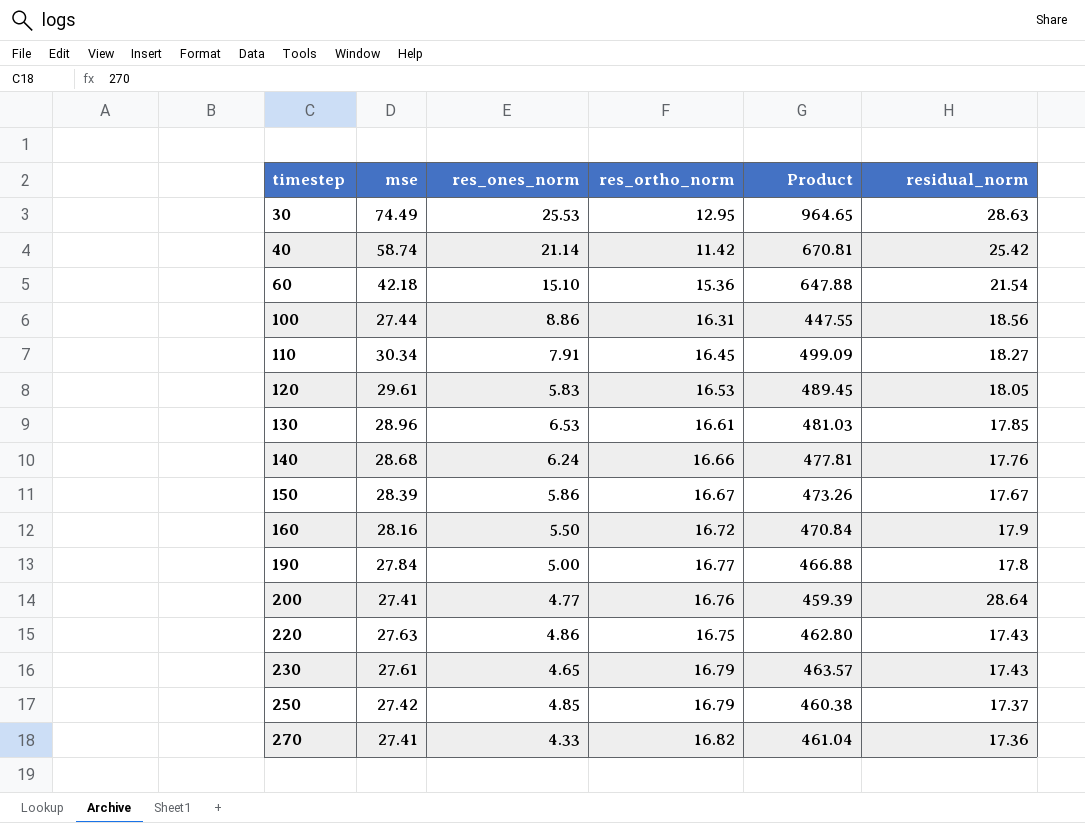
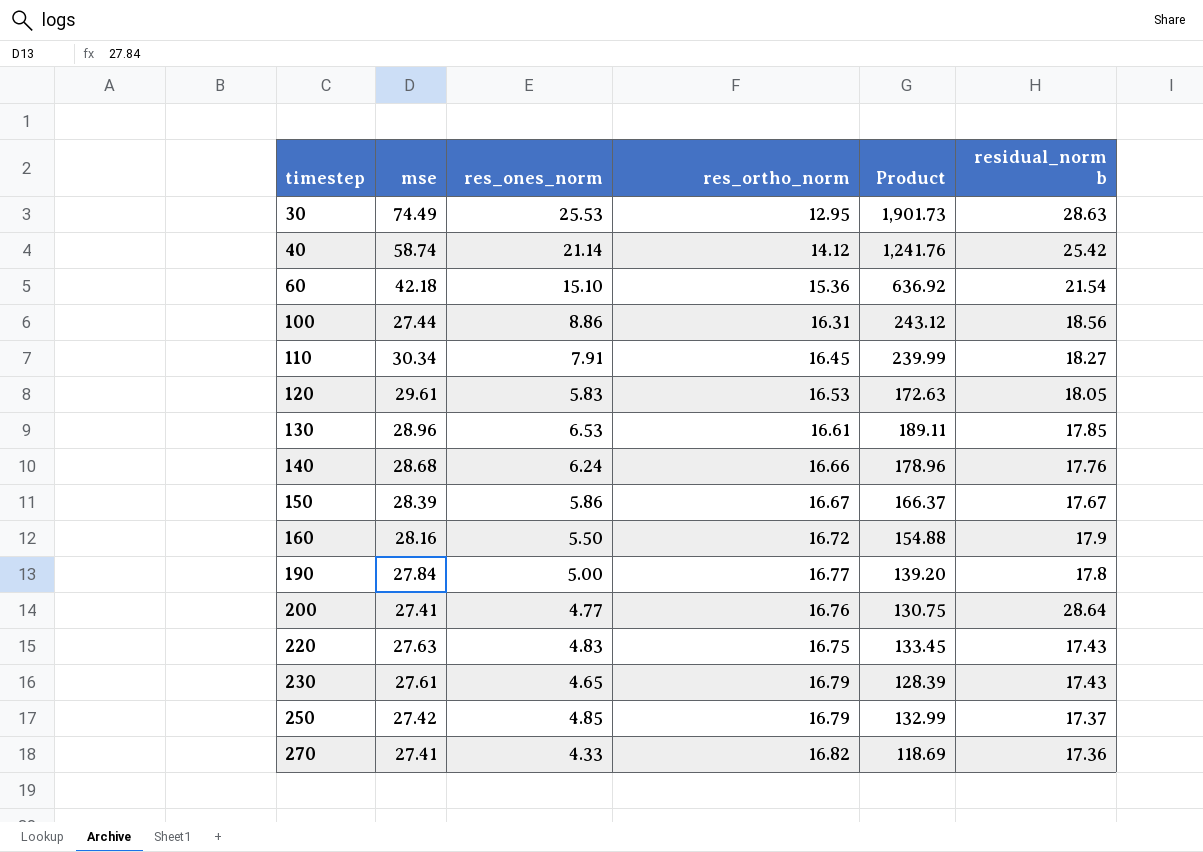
column Product | formula: [mse] * [res_ortho_norm] -> [mse] * [res_ones_norm]
column name: residual_norm -> residual_norm b
40 | res_ortho_norm: 11.42 -> 14.12
220 | res_ones_norm: 4.86 -> 4.83

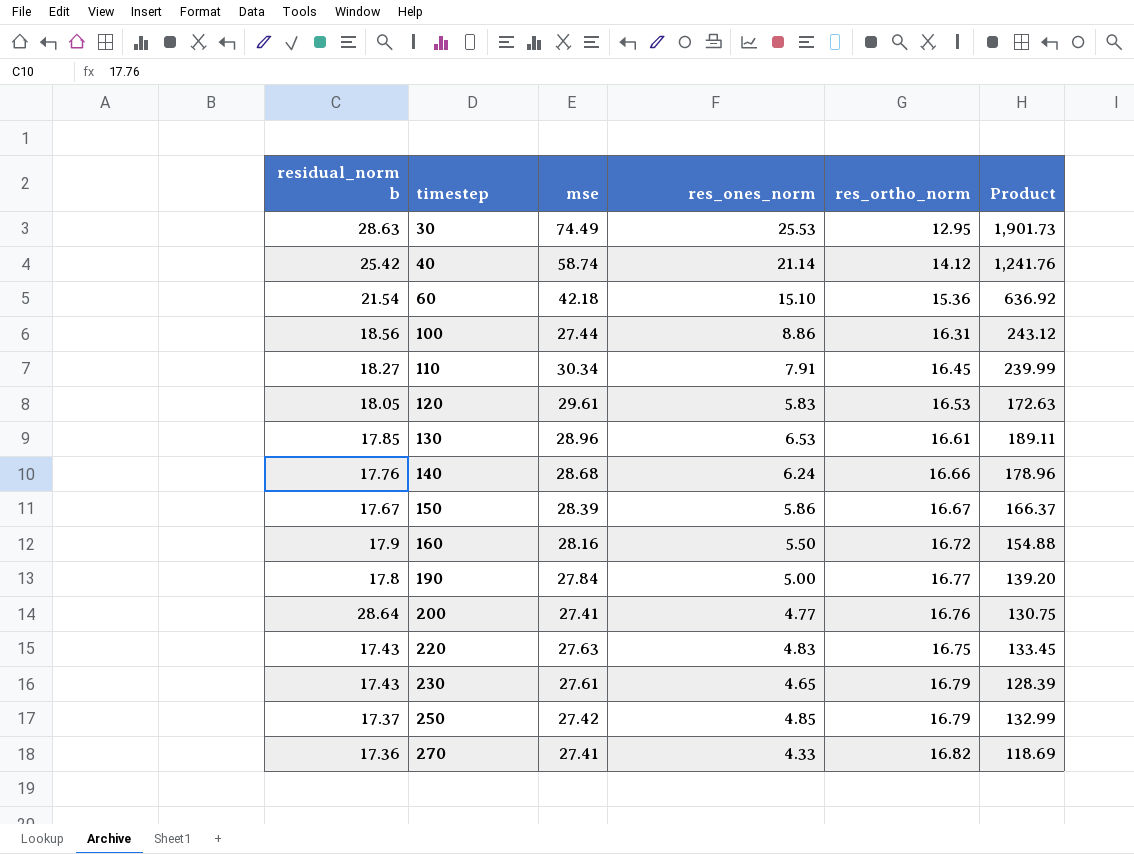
column residual_norm b | position: 6 -> 1

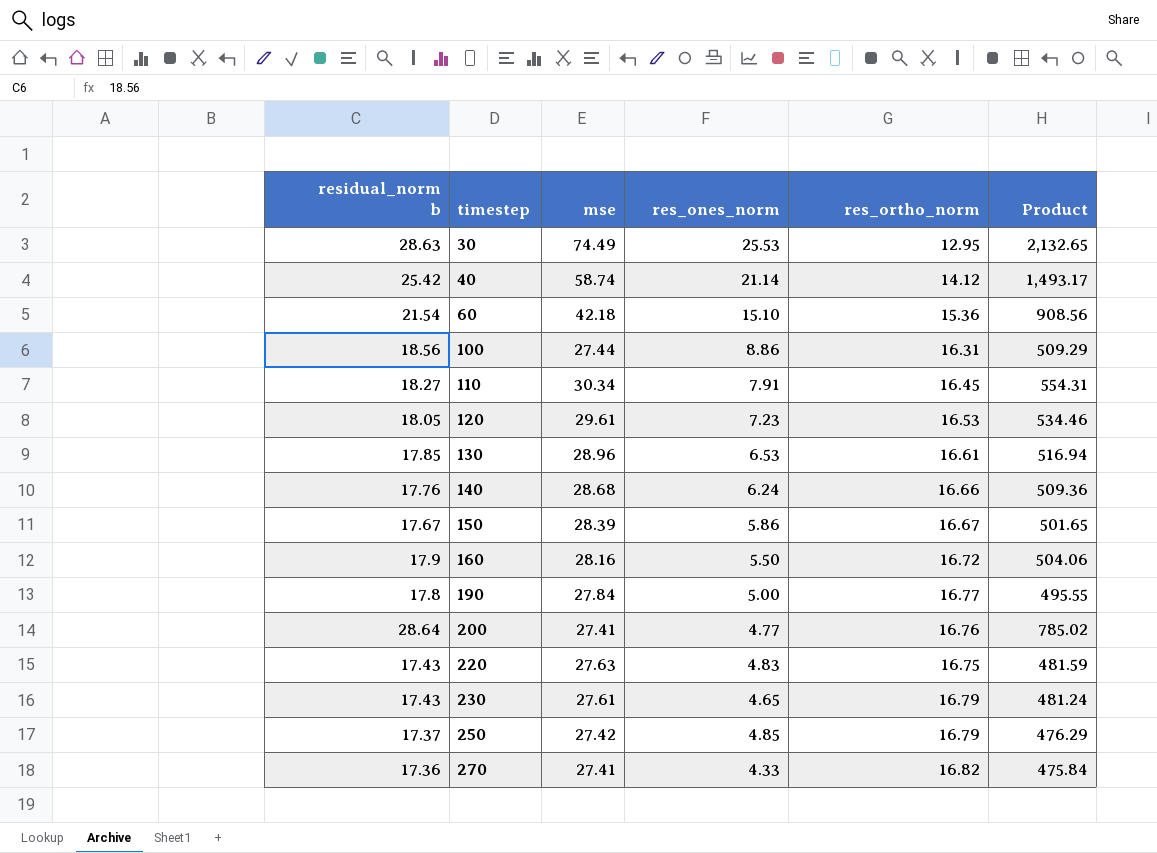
column Product | formula: [mse] * [res_ones_norm] -> [residual_norm b] * [mse]
120 | res_ones_norm: 5.83 -> 7.23

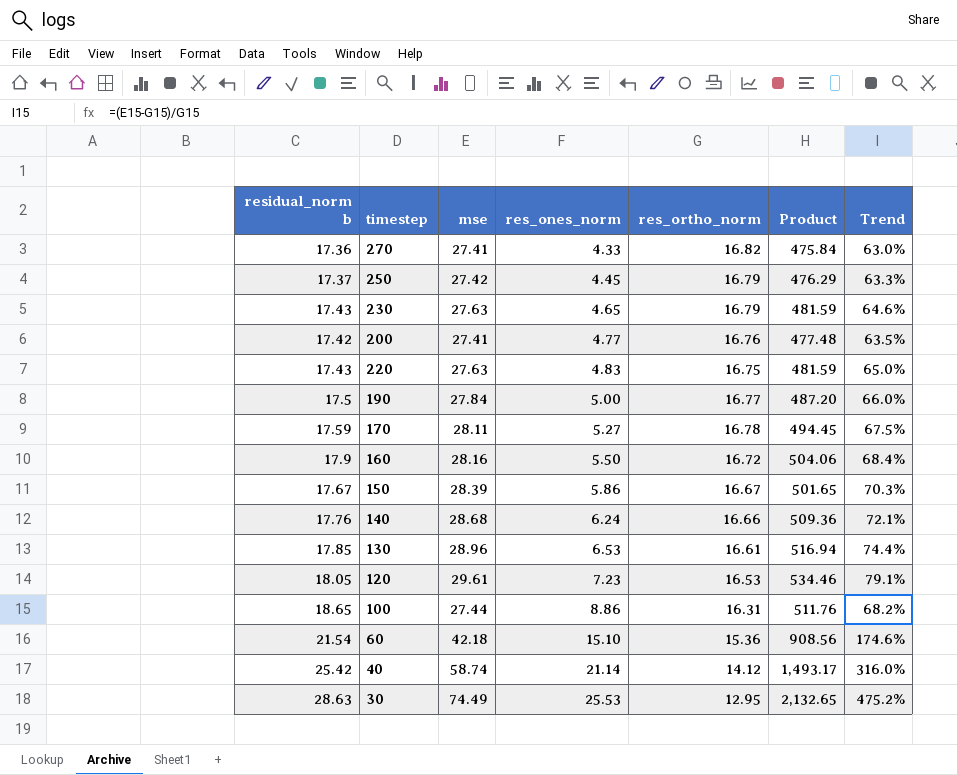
row order: timestep ascending -> res_ones_norm ascending
column Trend | formula: none -> ([mse] - [res_ortho_norm]) / [res_ortho_norm]
row 110: 18.27 | 30.34 | 7.91 | 16.45 | 554.31 -> none
250 | res_ones_norm: 4.85 -> 4.45
230 | mse: 27.61 -> 27.63
230 | Product: 481.24 -> 481.59
200 | residual_norm b: 28.64 -> 17.42
200 | Product: 785.02 -> 477.48
190 | residual_norm b: 17.8 -> 17.5
190 | Product: 495.55 -> 487.20
row 170: none -> 17.59 | 28.11 | 5.27 | 16.78 | 494.45 | 67.5%
100 | residual_norm b: 18.56 -> 18.65
100 | Product: 509.29 -> 511.76

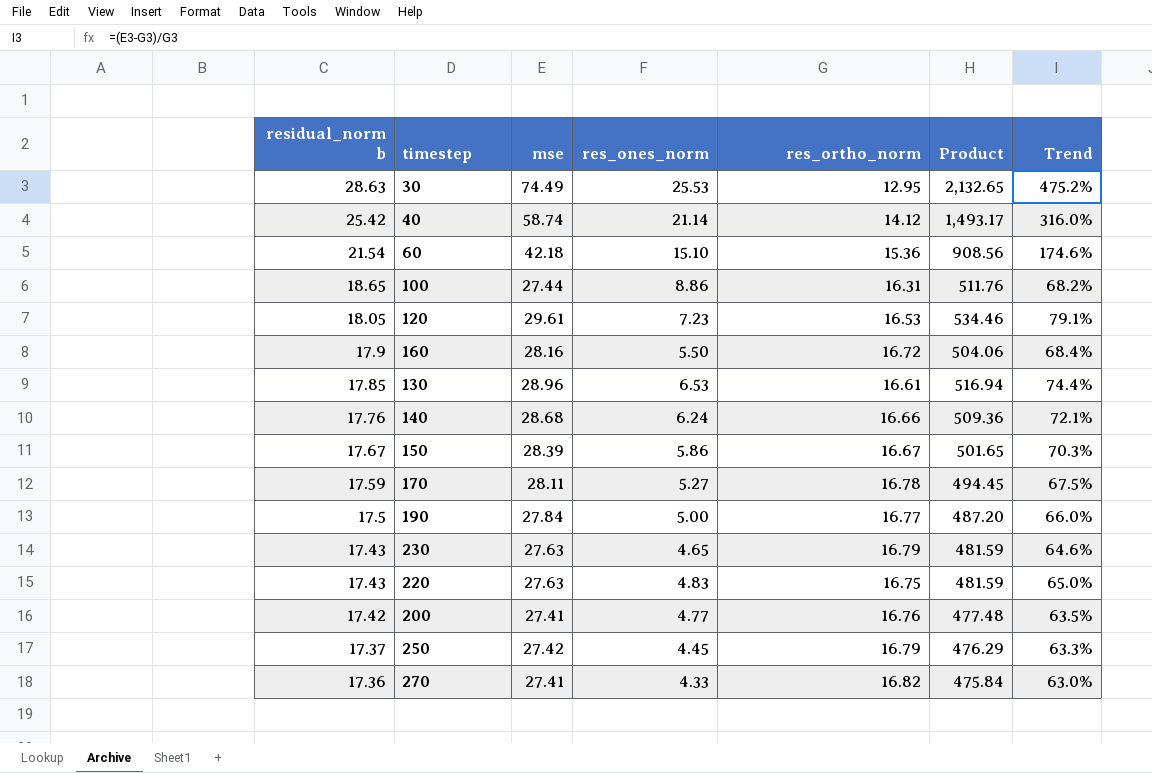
row order: res_ones_norm ascending -> residual_norm b descending

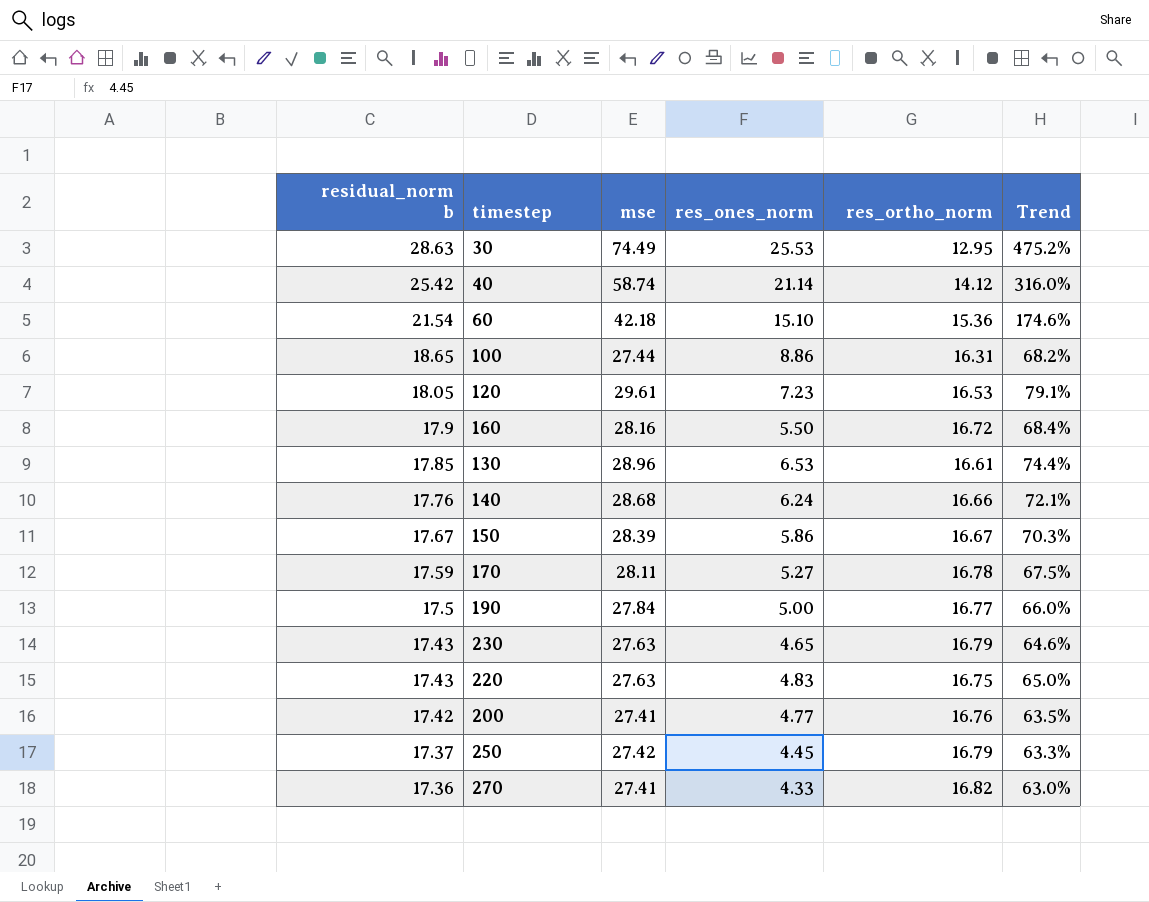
column Product | formula: [residual_norm b] * [mse] -> none

